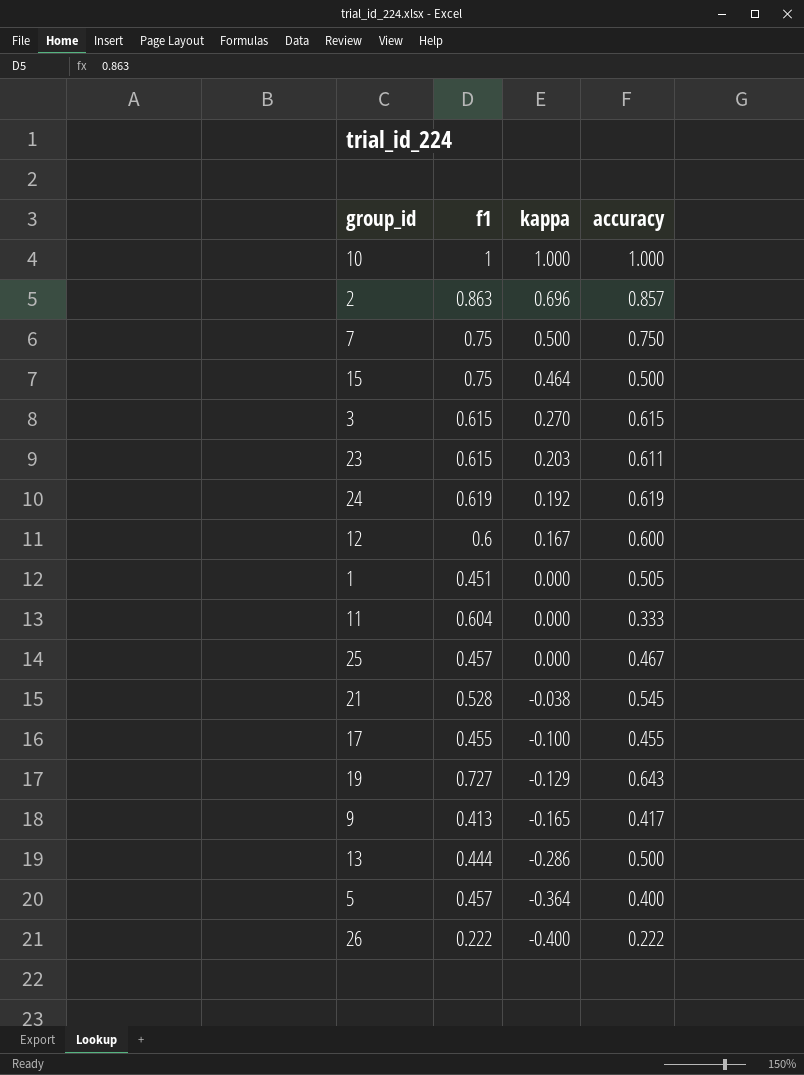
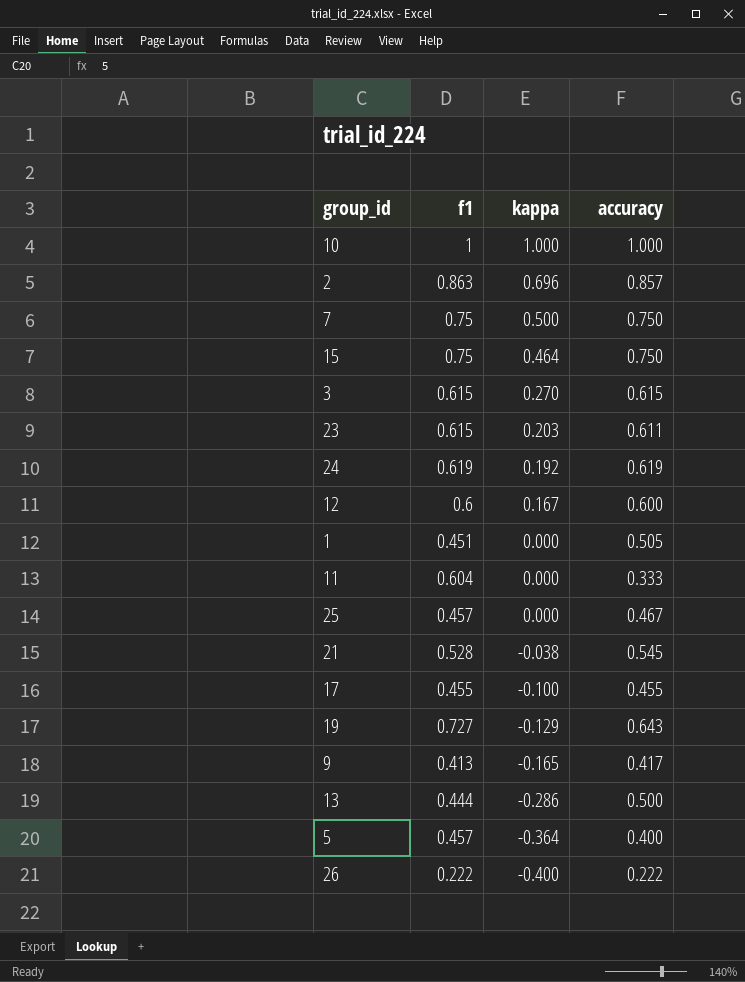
15 | accuracy: 0.500 -> 0.750

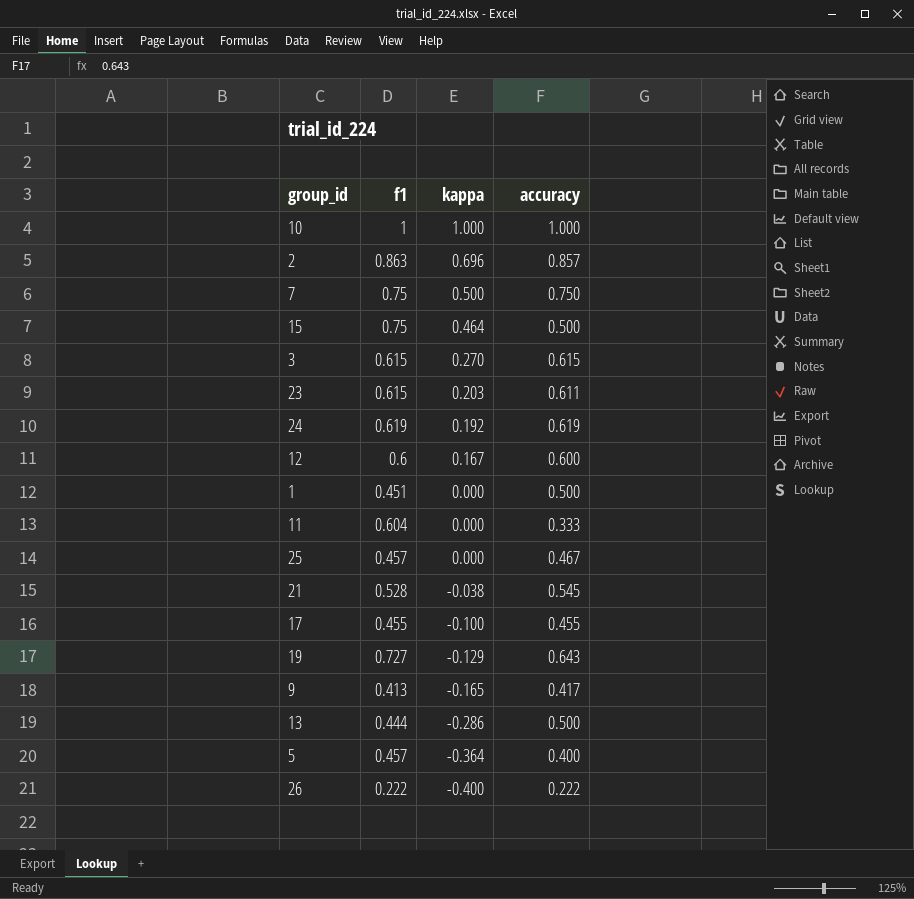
15 | accuracy: 0.750 -> 0.500
1 | accuracy: 0.505 -> 0.500

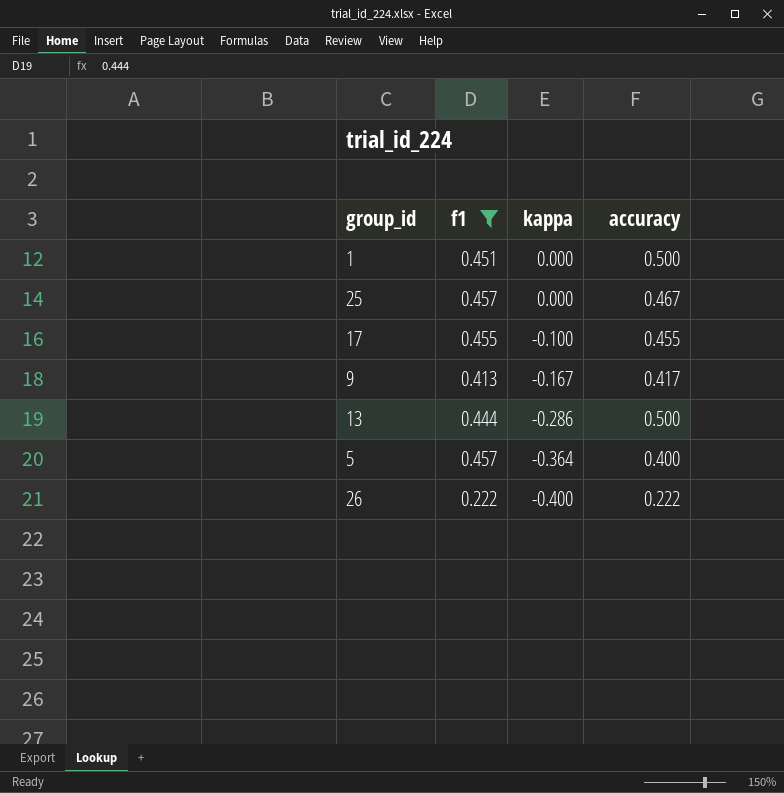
filter: none -> f1 <= 0.457
9 | kappa: -0.165 -> -0.167

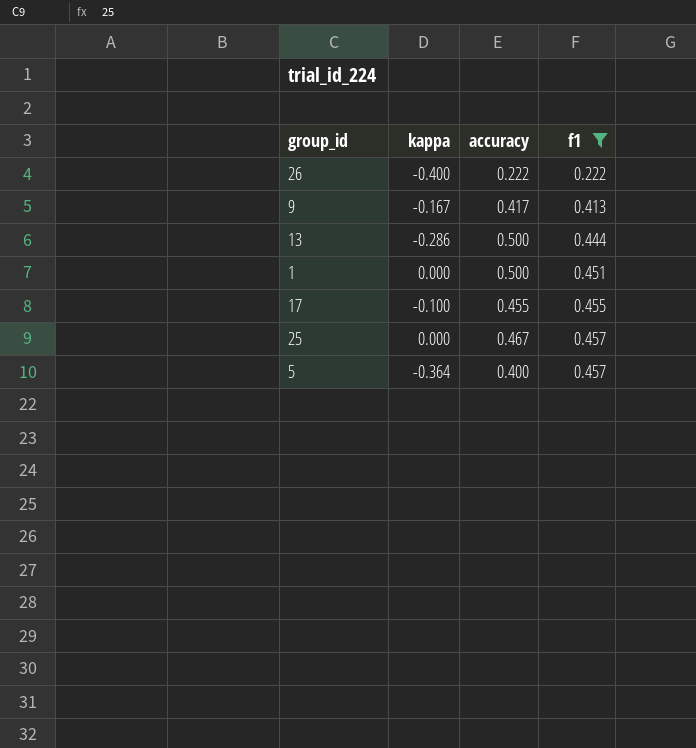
row order: kappa descending -> f1 ascending
column f1 | position: 2 -> 4

